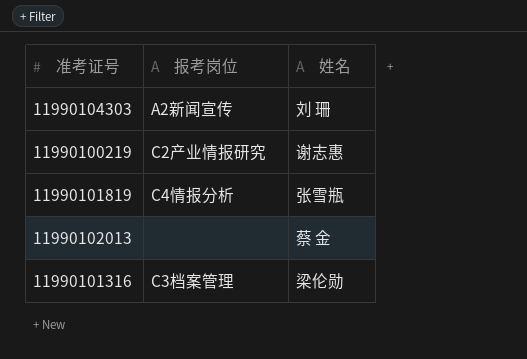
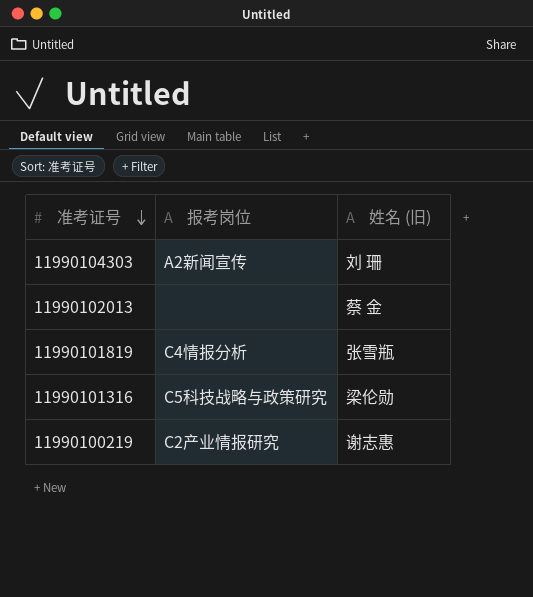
row order: none -> 准考证号 descending
column name: 姓名 -> 姓名 (旧)
11990101316 | 报考岗位: C3档案管理 -> C5科技战略与政策研究

